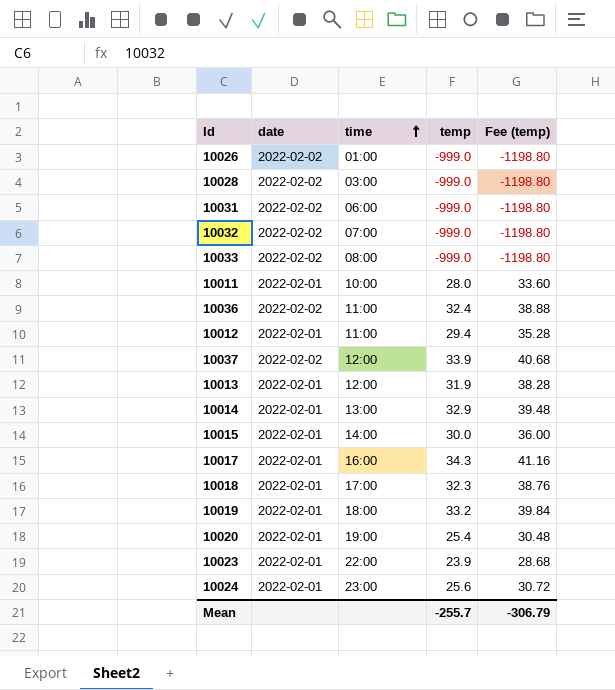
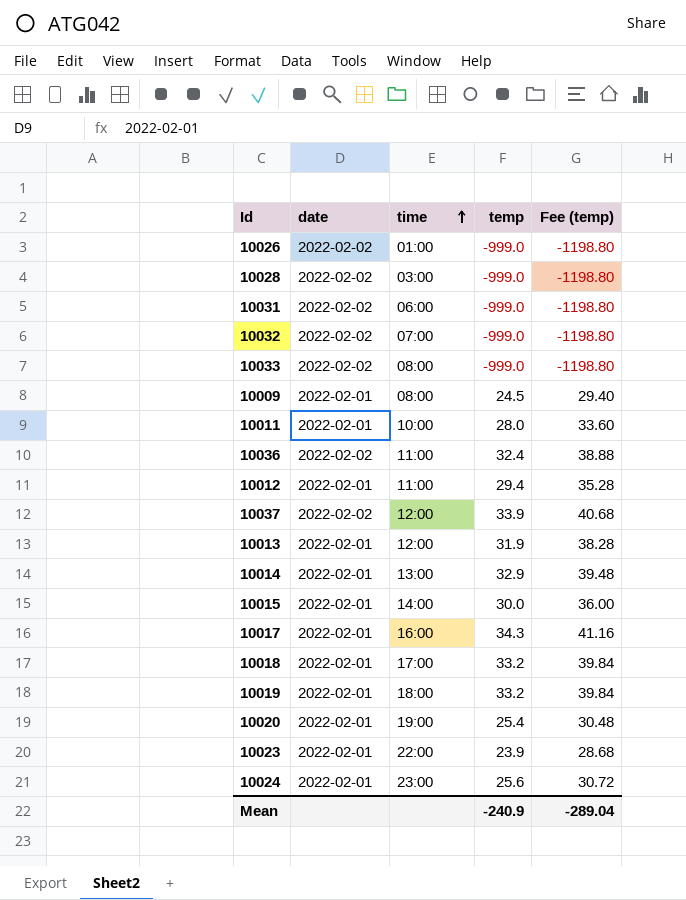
row 10009: none -> 2022-02-01 | 08:00 | 24.5 | 29.40
10018 | temp: 32.3 -> 33.2
10018 | Fee (temp): 38.76 -> 39.84
Mean | temp: -255.7 -> -240.9
Mean | Fee (temp): -306.79 -> -289.04

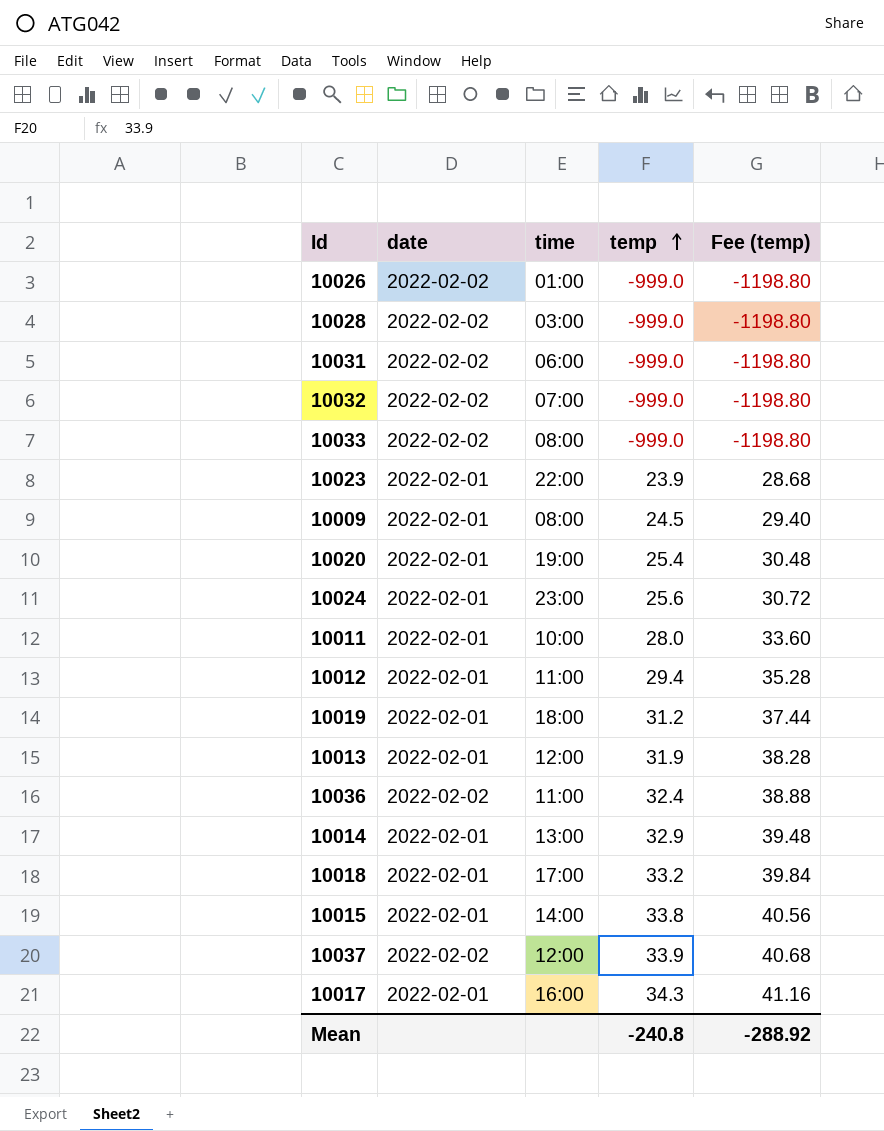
row order: time ascending -> temp ascending
10019 | temp: 33.2 -> 31.2
10019 | Fee (temp): 39.84 -> 37.44
10015 | temp: 30.0 -> 33.8
10015 | Fee (temp): 36.00 -> 40.56
Mean | temp: -240.9 -> -240.8
Mean | Fee (temp): -289.04 -> -288.92

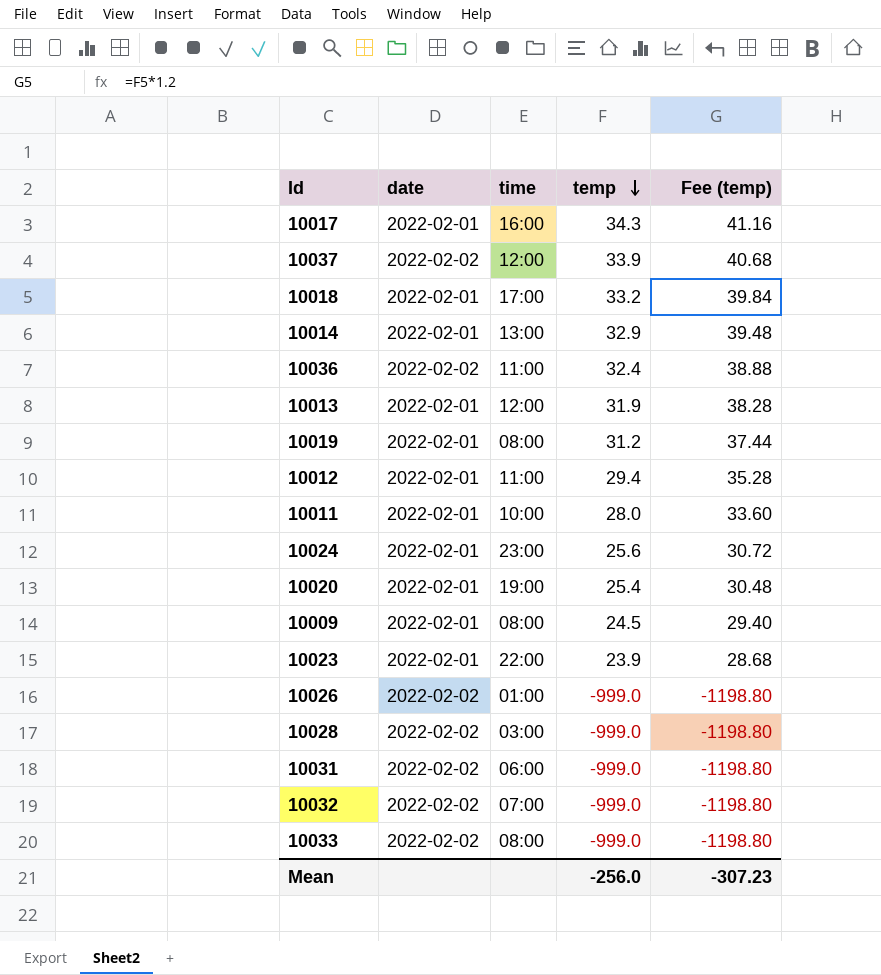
row order: temp ascending -> temp descending
row 10015: 2022-02-01 | 14:00 | 33.8 | 40.56 -> none
10019 | time: 18:00 -> 08:00
Mean | temp: -240.8 -> -256.0
Mean | Fee (temp): -288.92 -> -307.23

